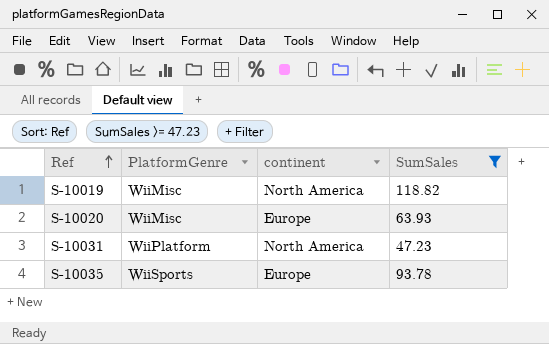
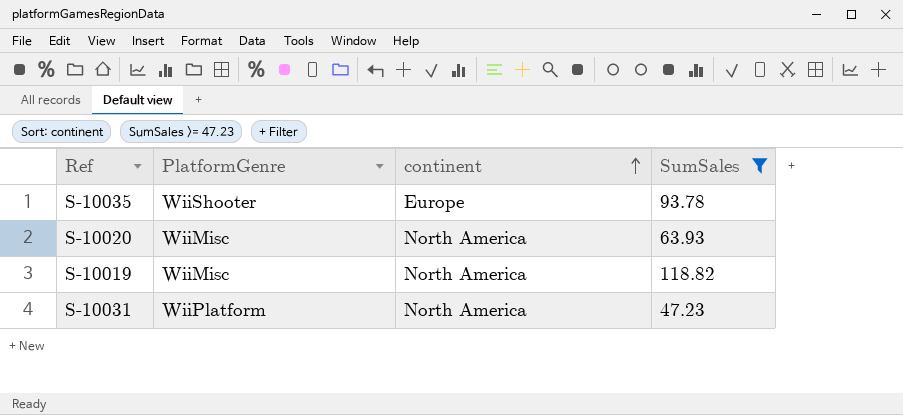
row order: Ref ascending -> continent ascending
S-10035 | PlatformGenre: WiiSports -> WiiShooter
S-10020 | continent: Europe -> North America

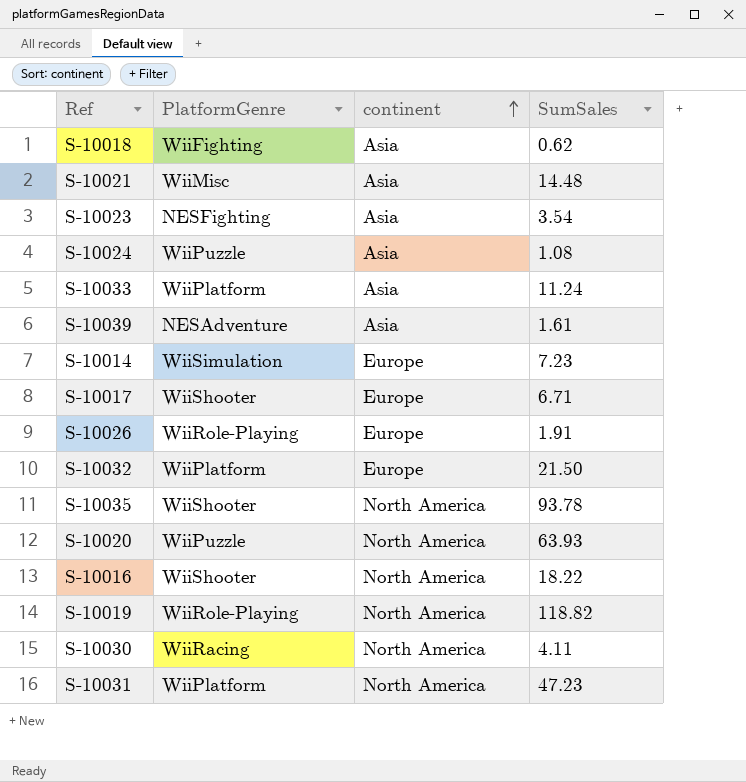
filter: SumSales >= 47.23 -> none
S-10035 | continent: Europe -> North America
S-10020 | PlatformGenre: WiiMisc -> WiiPuzzle
S-10019 | PlatformGenre: WiiMisc -> WiiRole-Playing

